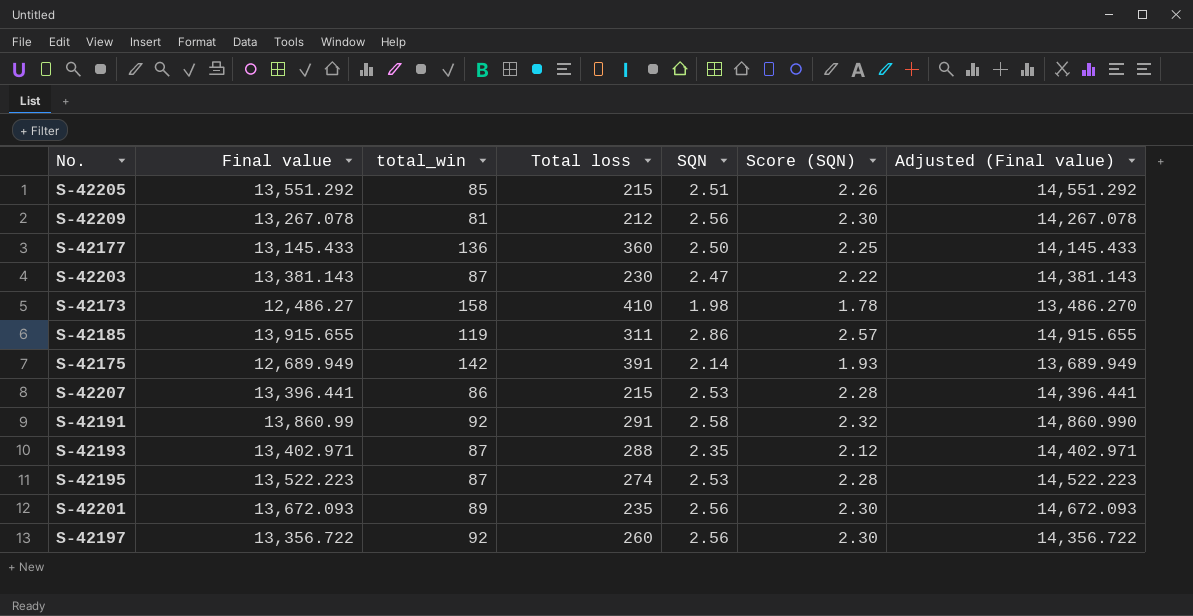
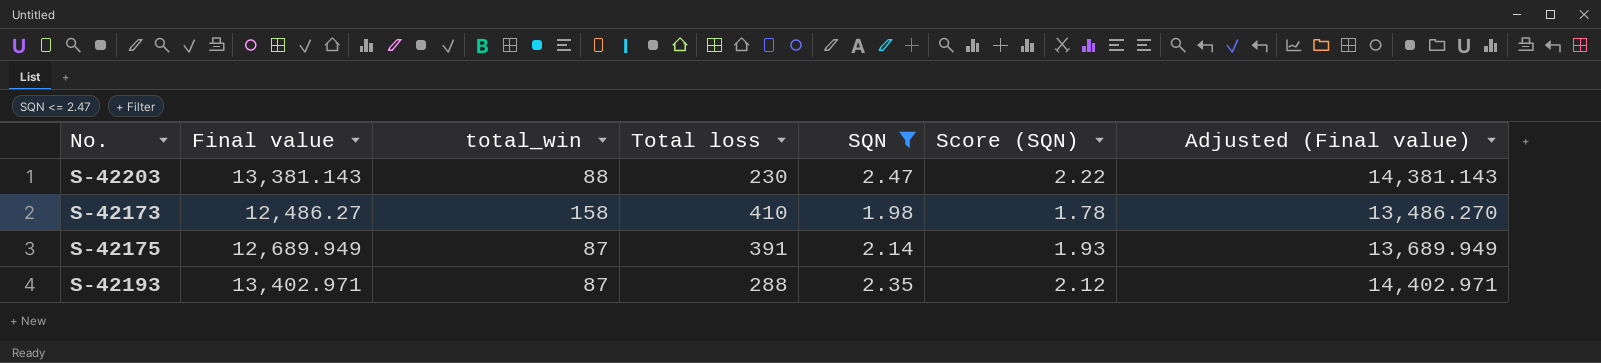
filter: none -> SQN <= 2.47
S-42203 | total_win: 87 -> 88
S-42175 | total_win: 142 -> 87

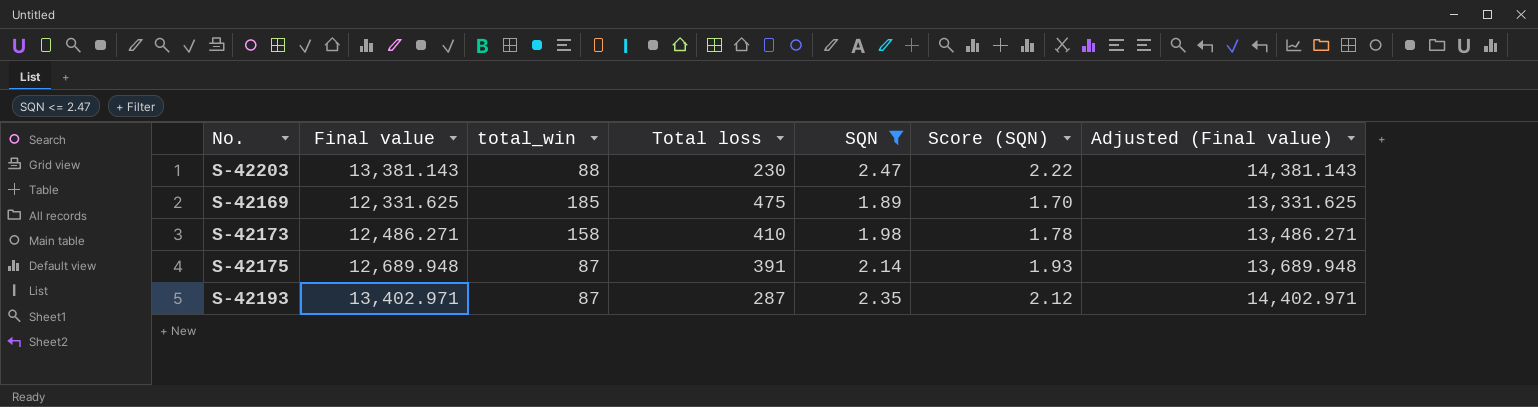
row S-42169: none -> 12,331.625 | 185 | 475 | 1.89 | 1.70 | 13,331.625
S-42173 | Final value: 12,486.27 -> 12,486.271
S-42173 | Adjusted (Final value): 13,486.270 -> 13,486.271
S-42175 | Final value: 12,689.949 -> 12,689.948
S-42175 | Adjusted (Final value): 13,689.949 -> 13,689.948
S-42193 | Total loss: 288 -> 287

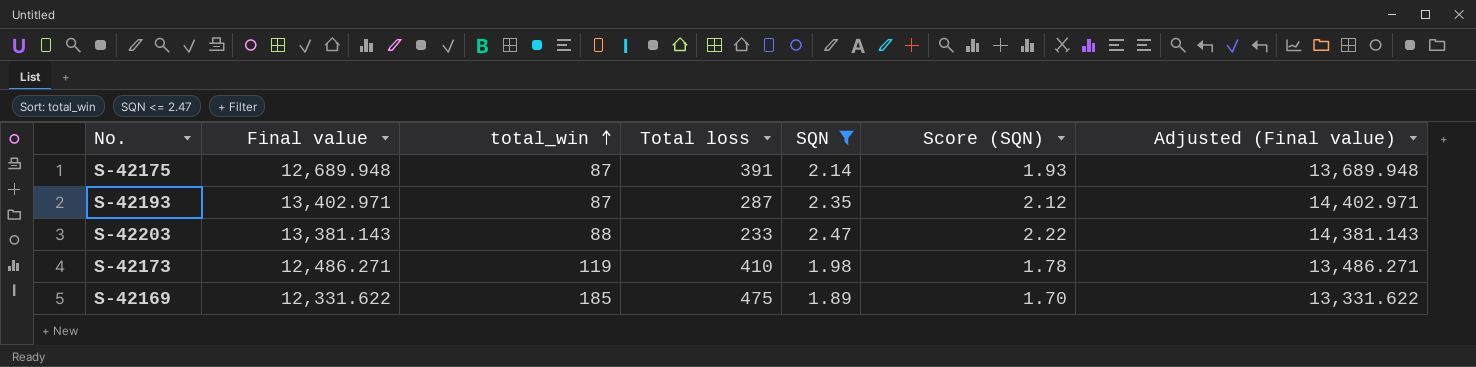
row order: none -> total_win ascending
S-42203 | Total loss: 230 -> 233
S-42173 | total_win: 158 -> 119
S-42169 | Final value: 12,331.625 -> 12,331.622
S-42169 | Adjusted (Final value): 13,331.625 -> 13,331.622

